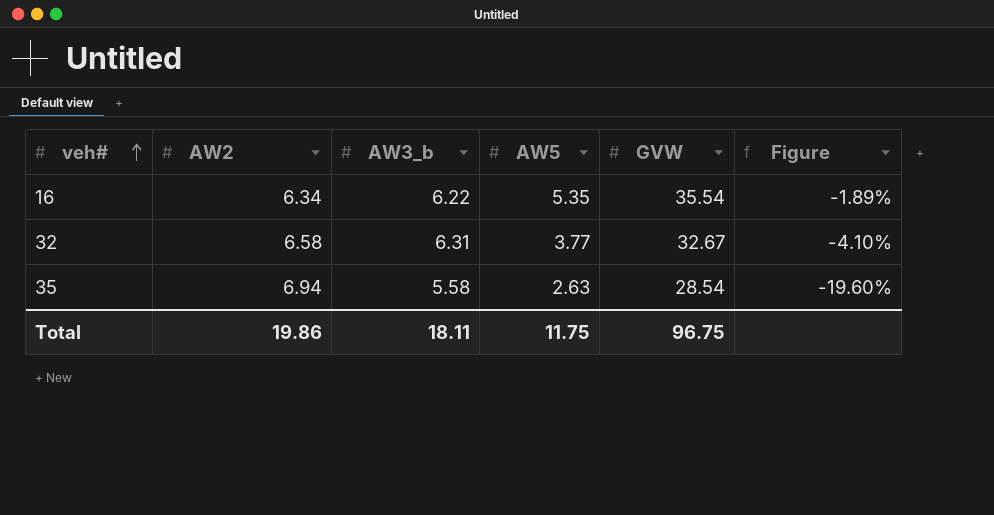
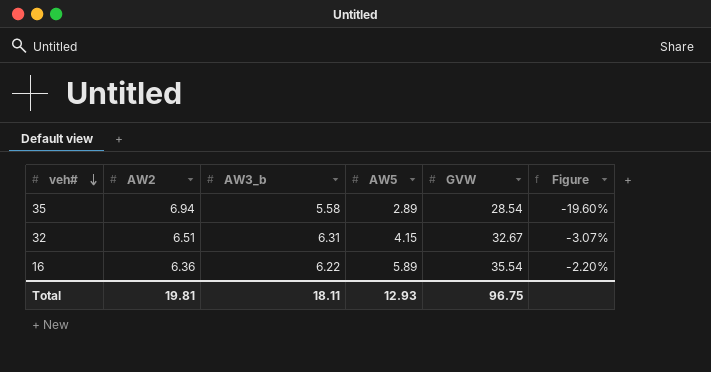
row order: veh# ascending -> veh# descending
35 | AW5: 2.63 -> 2.89
32 | AW2: 6.58 -> 6.51
32 | AW5: 3.77 -> 4.15
32 | Figure: -4.10% -> -3.07%
16 | AW2: 6.34 -> 6.36
16 | AW5: 5.35 -> 5.89
16 | Figure: -1.89% -> -2.20%
Total | AW2: 19.86 -> 19.81
Total | AW5: 11.75 -> 12.93

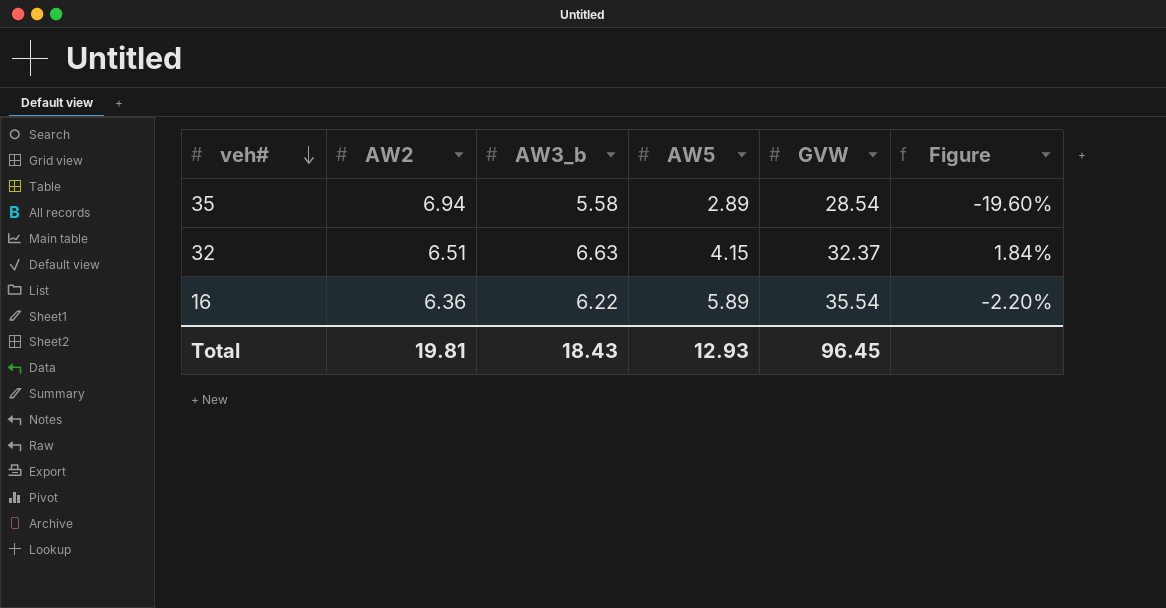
32 | AW3_b: 6.31 -> 6.63
32 | GVW: 32.67 -> 32.37
32 | Figure: -3.07% -> 1.84%
Total | AW3_b: 18.11 -> 18.43
Total | GVW: 96.75 -> 96.45

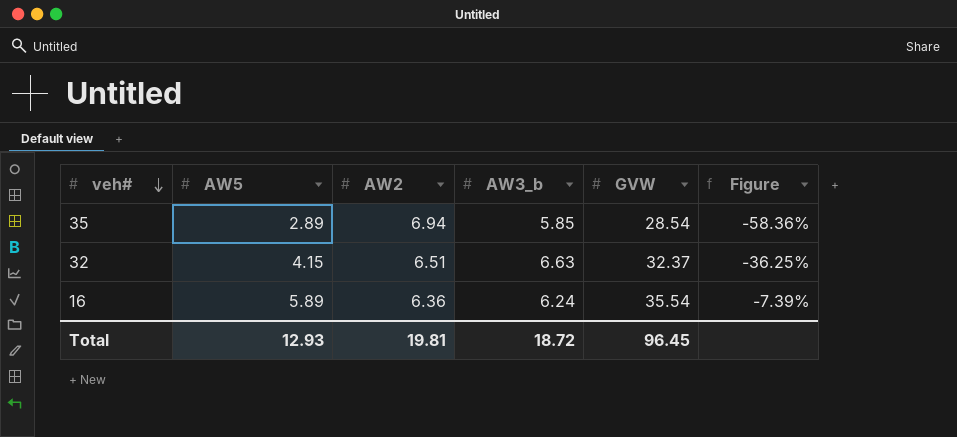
column AW5 | position: 4 -> 2
column Figure | formula: ([AW3_b] - [AW2]) / [AW2] -> ([AW5] - [AW2]) / [AW2]
35 | AW3_b: 5.58 -> 5.85
16 | AW3_b: 6.22 -> 6.24
Total | AW3_b: 18.43 -> 18.72

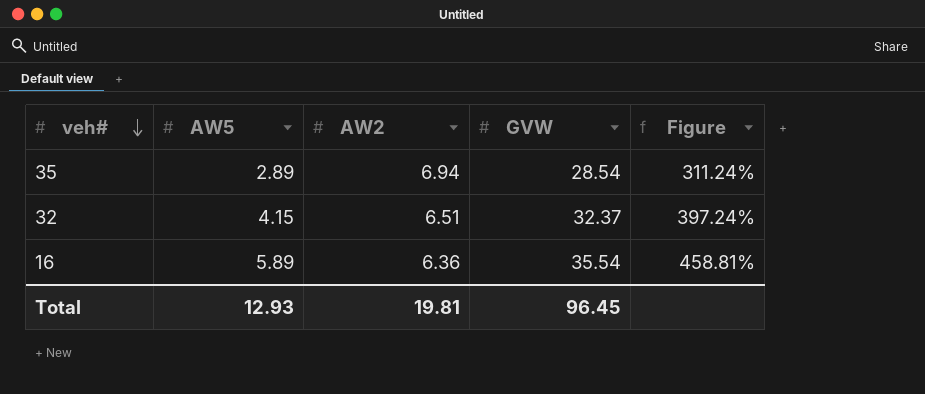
column AW3_b | position: 4 -> none
column Figure | formula: ([AW5] - [AW2]) / [AW2] -> ([GVW] - [AW2]) / [AW2]

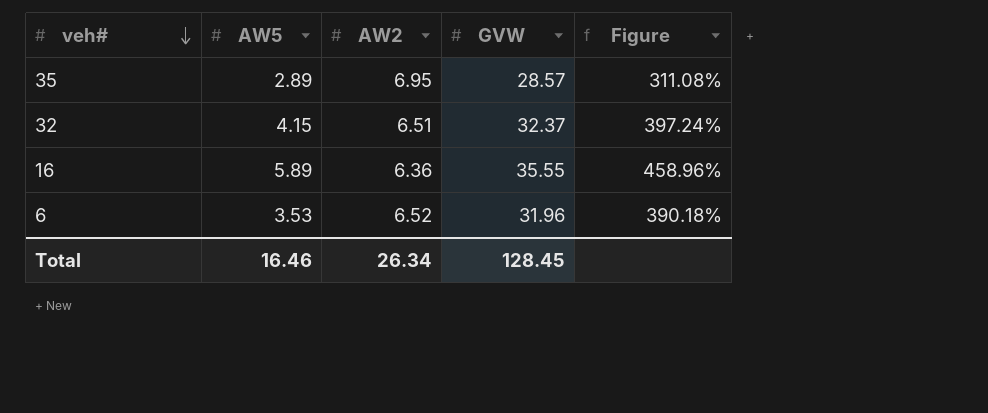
35 | AW2: 6.94 -> 6.95
35 | GVW: 28.54 -> 28.57
35 | Figure: 311.24% -> 311.08%
16 | GVW: 35.54 -> 35.55
16 | Figure: 458.81% -> 458.96%
row 6: none -> 3.53 | 6.52 | 31.96 | 390.18%
Total | AW5: 12.93 -> 16.46
Total | AW2: 19.81 -> 26.34
Total | GVW: 96.45 -> 128.45

